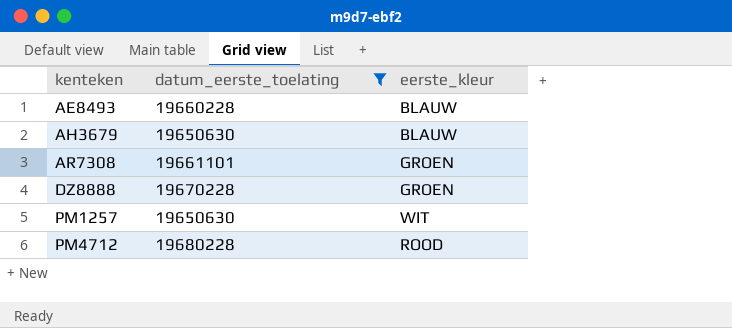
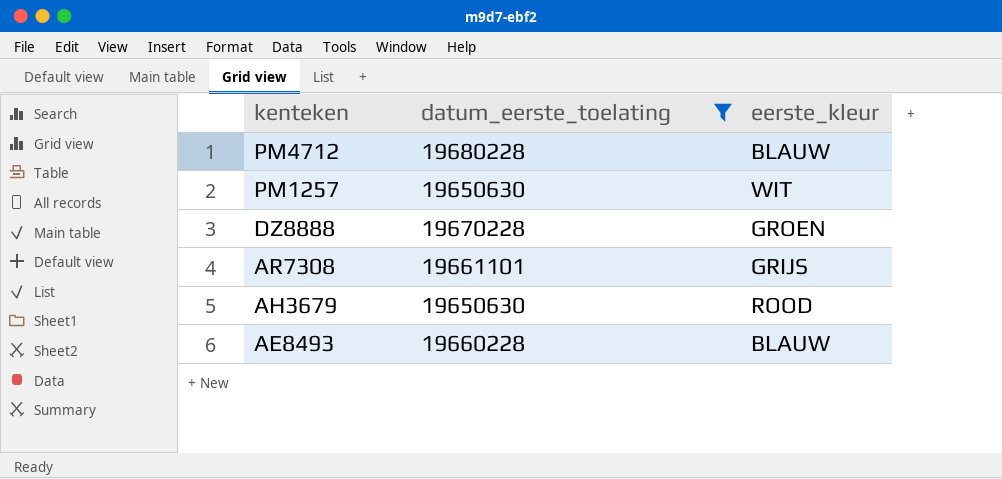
row order: kenteken ascending -> kenteken descending
PM4712 | eerste_kleur: ROOD -> BLAUW
AR7308 | eerste_kleur: GROEN -> GRIJS
AH3679 | eerste_kleur: BLAUW -> ROOD

